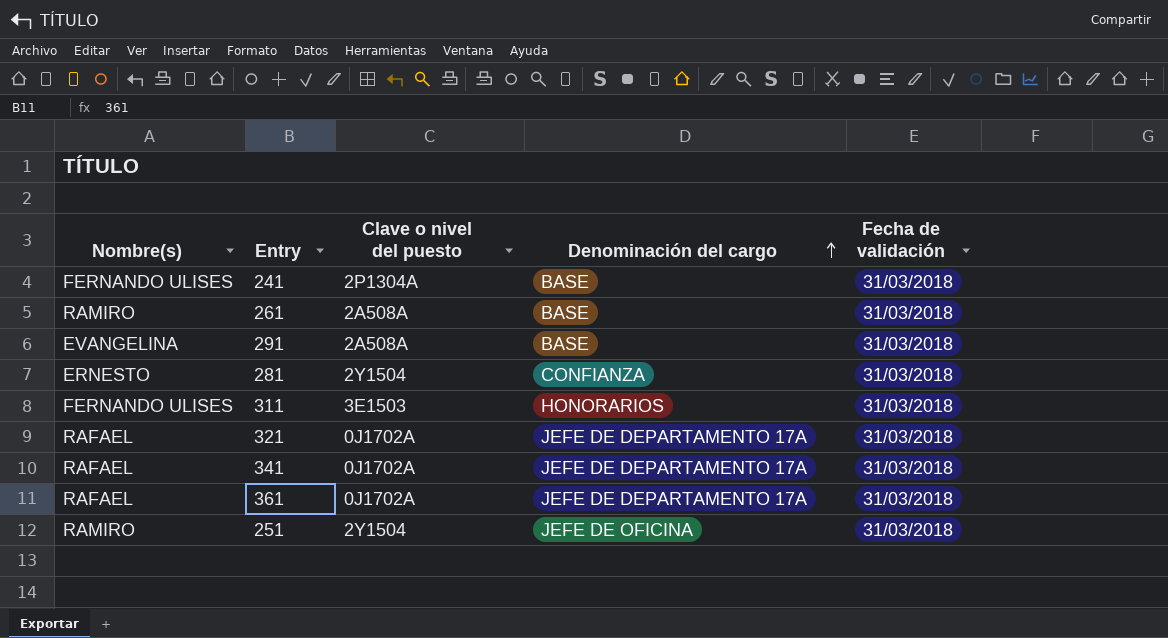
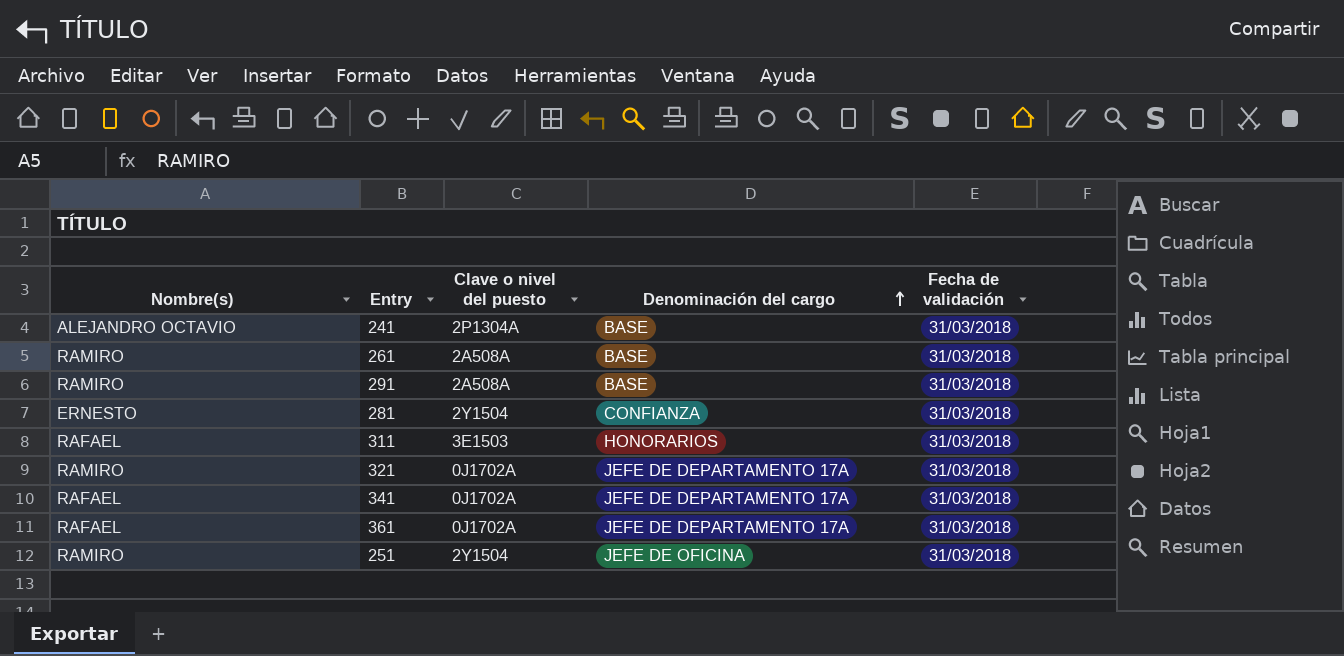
241 | Nombre(s): FERNANDO ULISES -> ALEJANDRO OCTAVIO
291 | Nombre(s): EVANGELINA -> RAMIRO
311 | Nombre(s): FERNANDO ULISES -> RAFAEL
321 | Nombre(s): RAFAEL -> RAMIRO

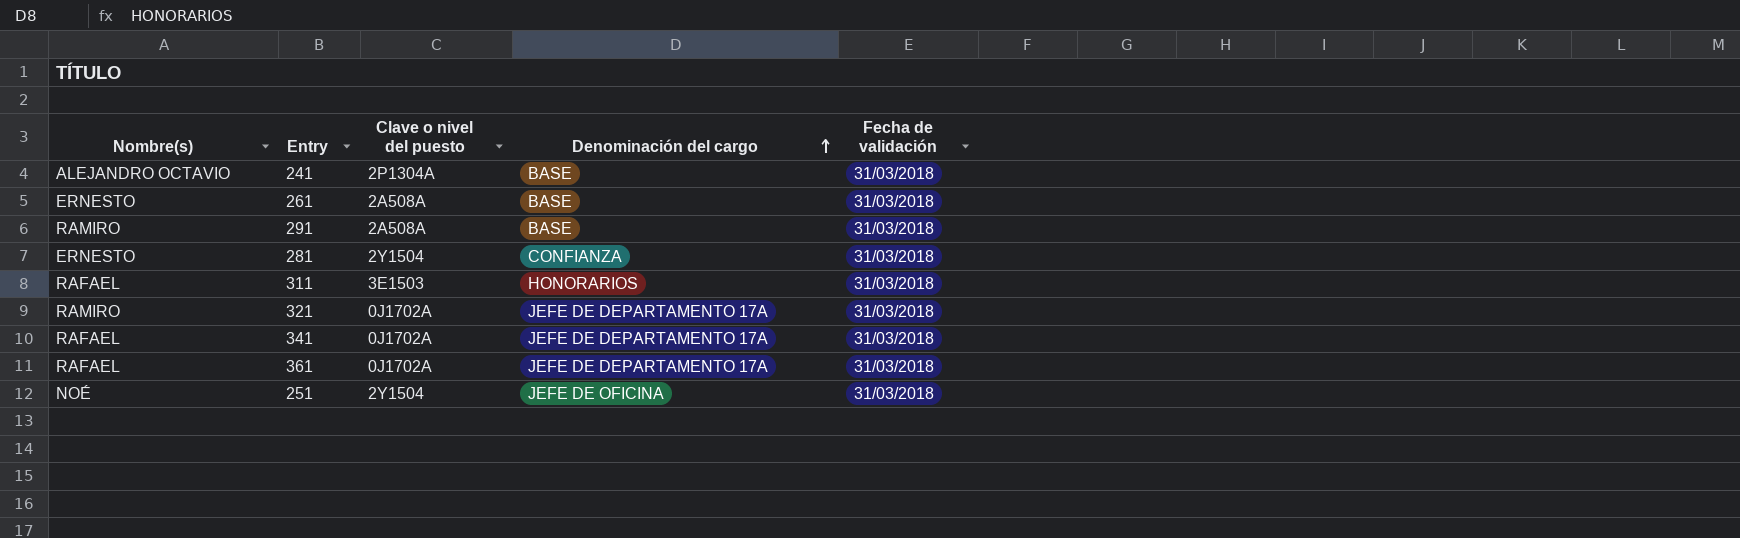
261 | Nombre(s): RAMIRO -> ERNESTO
251 | Nombre(s): RAMIRO -> NOÉ

